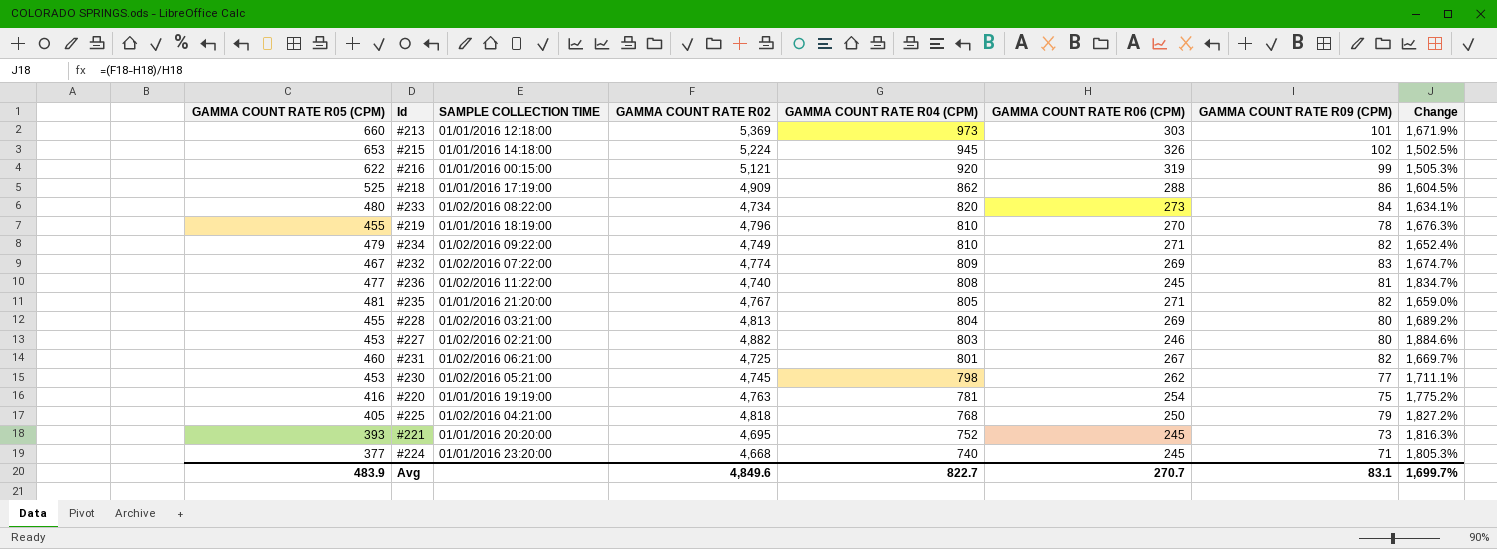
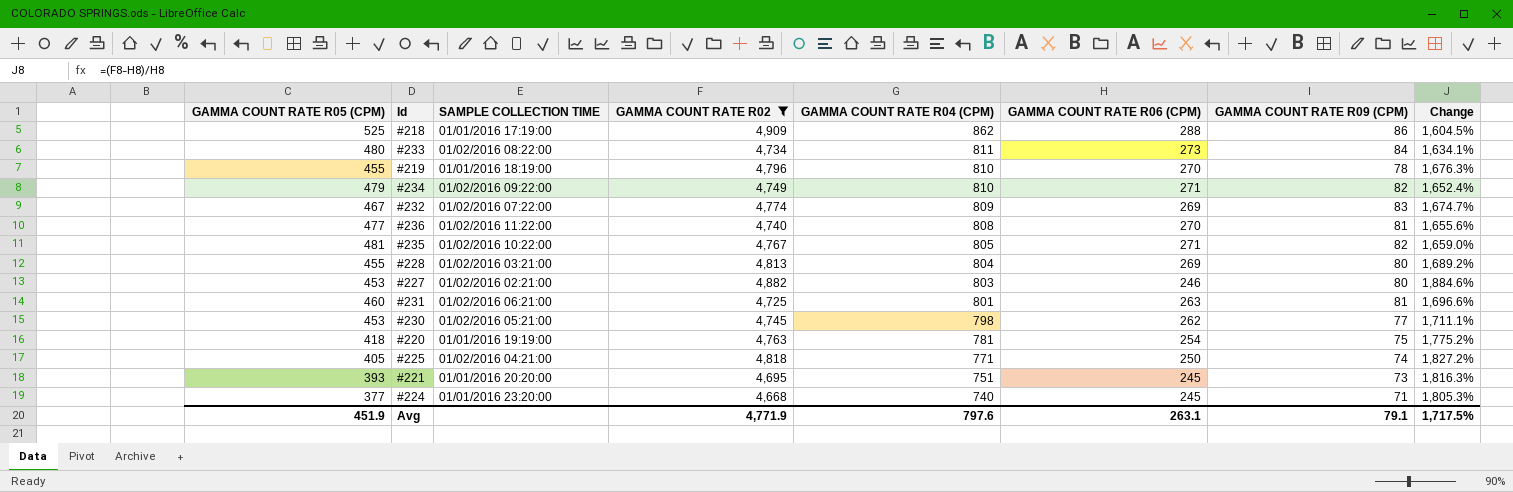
filter: none -> GAMMA COUNT RATE R02 <= 4,909
#233 | GAMMA COUNT RATE R04 (CPM): 820 -> 811
#236 | GAMMA COUNT RATE R06 (CPM): 245 -> 270
#236 | Change: 1,834.7% -> 1,655.6%
#235 | SAMPLE COLLECTION TIME: 01/01/2016 21:20:00 -> 01/02/2016 10:22:00
#231 | GAMMA COUNT RATE R06 (CPM): 267 -> 263
#231 | GAMMA COUNT RATE R09 (CPM): 82 -> 81
#231 | Change: 1,669.7% -> 1,696.6%
#220 | GAMMA COUNT RATE R05 (CPM): 416 -> 418
#225 | GAMMA COUNT RATE R04 (CPM): 768 -> 771
#225 | GAMMA COUNT RATE R09 (CPM): 79 -> 74
#221 | GAMMA COUNT RATE R04 (CPM): 752 -> 751
Avg | GAMMA COUNT RATE R05 (CPM): 483.9 -> 451.9
Avg | GAMMA COUNT RATE R02: 4,849.6 -> 4,771.9
Avg | GAMMA COUNT RATE R04 (CPM): 822.7 -> 797.6
Avg | GAMMA COUNT RATE R06 (CPM): 270.7 -> 263.1
Avg | GAMMA COUNT RATE R09 (CPM): 83.1 -> 79.1
Avg | Change: 1,699.7% -> 1,717.5%

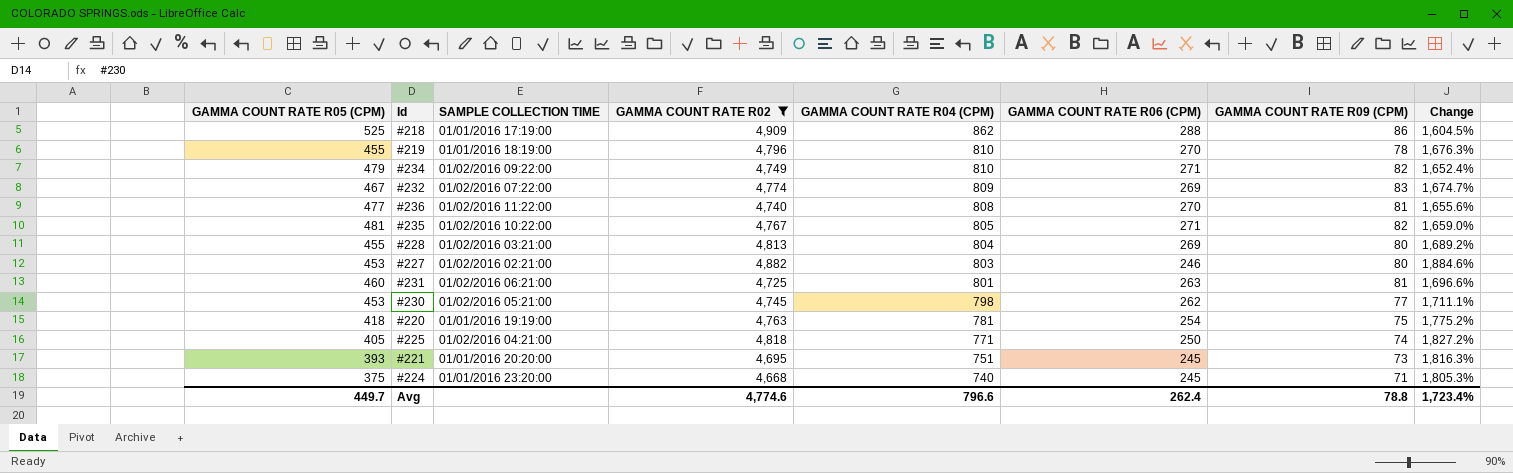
row #233: 480 | 01/02/2016 08:22:00 | 4,734 | 811 | 273 | 84 | 1,634.1% -> none
#224 | GAMMA COUNT RATE R05 (CPM): 377 -> 375
Avg | GAMMA COUNT RATE R05 (CPM): 451.9 -> 449.7
Avg | GAMMA COUNT RATE R02: 4,771.9 -> 4,774.6
Avg | GAMMA COUNT RATE R04 (CPM): 797.6 -> 796.6
Avg | GAMMA COUNT RATE R06 (CPM): 263.1 -> 262.4
Avg | GAMMA COUNT RATE R09 (CPM): 79.1 -> 78.8
Avg | Change: 1,717.5% -> 1,723.4%

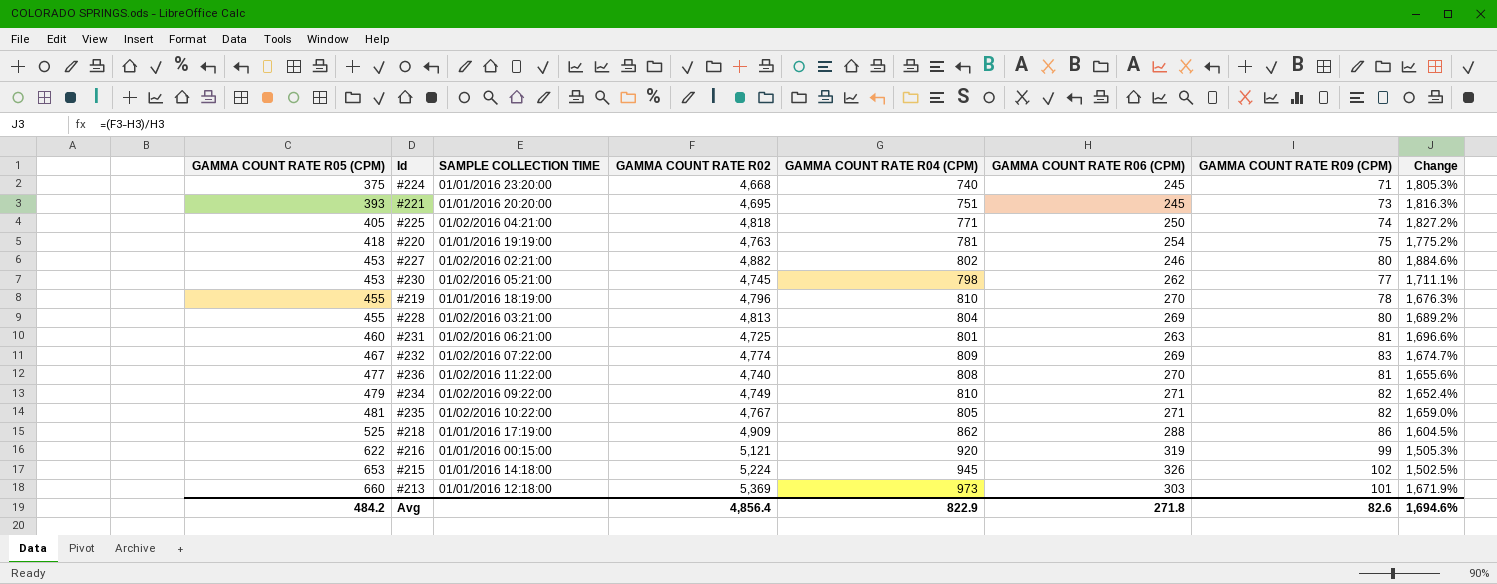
filter: GAMMA COUNT RATE R02 <= 4,909 -> none
row order: GAMMA COUNT RATE R04 (CPM) descending -> GAMMA COUNT RATE R05 (CPM) ascending
#227 | GAMMA COUNT RATE R04 (CPM): 803 -> 802
Avg | GAMMA COUNT RATE R05 (CPM): 449.7 -> 484.2
Avg | GAMMA COUNT RATE R02: 4,774.6 -> 4,856.4
Avg | GAMMA COUNT RATE R04 (CPM): 796.6 -> 822.9
Avg | GAMMA COUNT RATE R06 (CPM): 262.4 -> 271.8
Avg | GAMMA COUNT RATE R09 (CPM): 78.8 -> 82.6
Avg | Change: 1,723.4% -> 1,694.6%

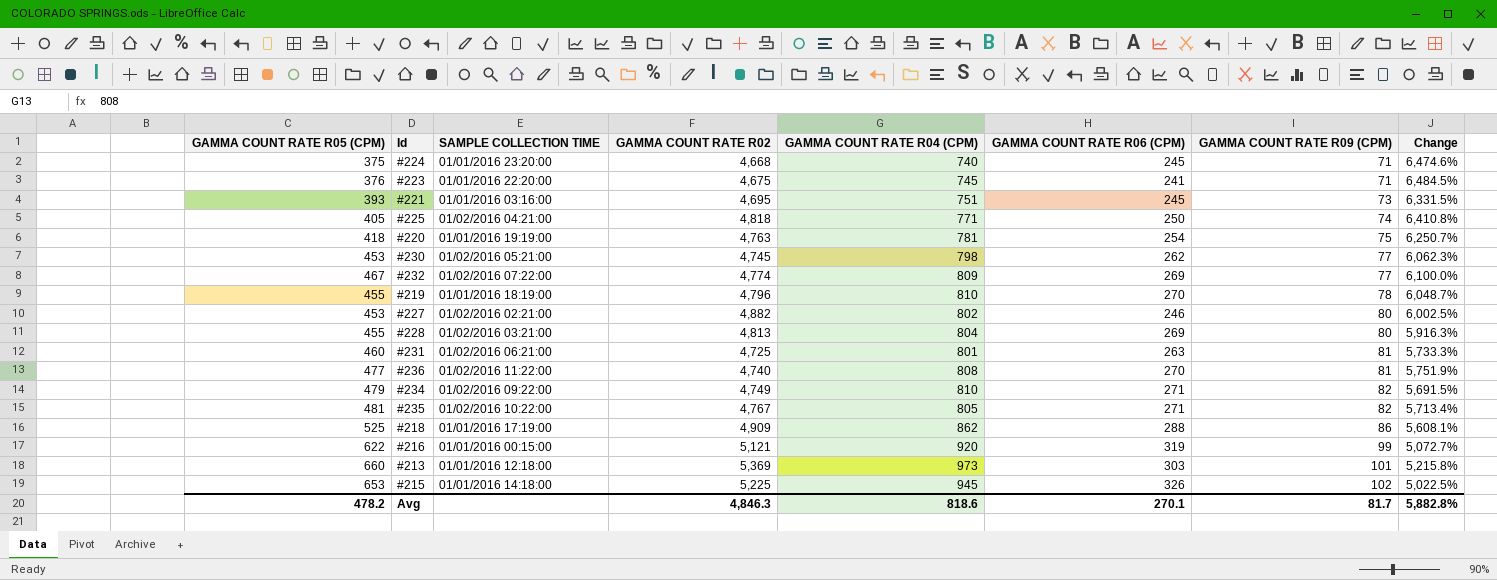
row order: GAMMA COUNT RATE R05 (CPM) ascending -> GAMMA COUNT RATE R09 (CPM) ascending
column Change | formula: ([GAMMA COUNT RATE R02] - [GAMMA COUNT RATE R06 (CPM)]) / [GAMMA COUNT RATE R06 (CPM)] -> ([GAMMA COUNT RATE R02] - [GAMMA COUNT RATE R09 (CPM)]) / [GAMMA COUNT RATE R09 (CPM)]
row #223: none -> 376 | 01/01/2016 22:20:00 | 4,675 | 745 | 241 | 71 | 6,484.5%
#221 | SAMPLE COLLECTION TIME: 01/01/2016 20:20:00 -> 01/01/2016 03:16:00
#232 | GAMMA COUNT RATE R09 (CPM): 83 -> 77
#215 | GAMMA COUNT RATE R02: 5,224 -> 5,225
Avg | GAMMA COUNT RATE R05 (CPM): 484.2 -> 478.2
Avg | GAMMA COUNT RATE R02: 4,856.4 -> 4,846.3
Avg | GAMMA COUNT RATE R04 (CPM): 822.9 -> 818.6
Avg | GAMMA COUNT RATE R06 (CPM): 271.8 -> 270.1
Avg | GAMMA COUNT RATE R09 (CPM): 82.6 -> 81.7
Avg | Change: 1,694.6% -> 5,882.8%

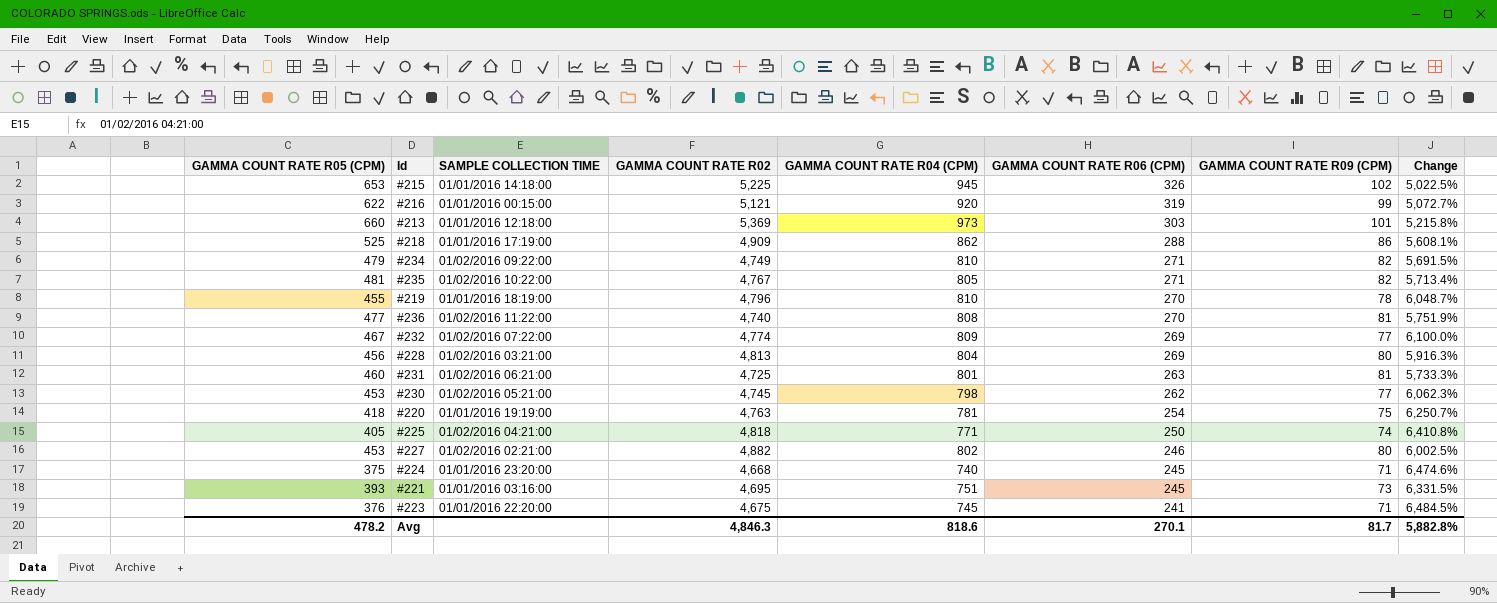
row order: GAMMA COUNT RATE R09 (CPM) ascending -> GAMMA COUNT RATE R06 (CPM) descending
#228 | GAMMA COUNT RATE R05 (CPM): 455 -> 456

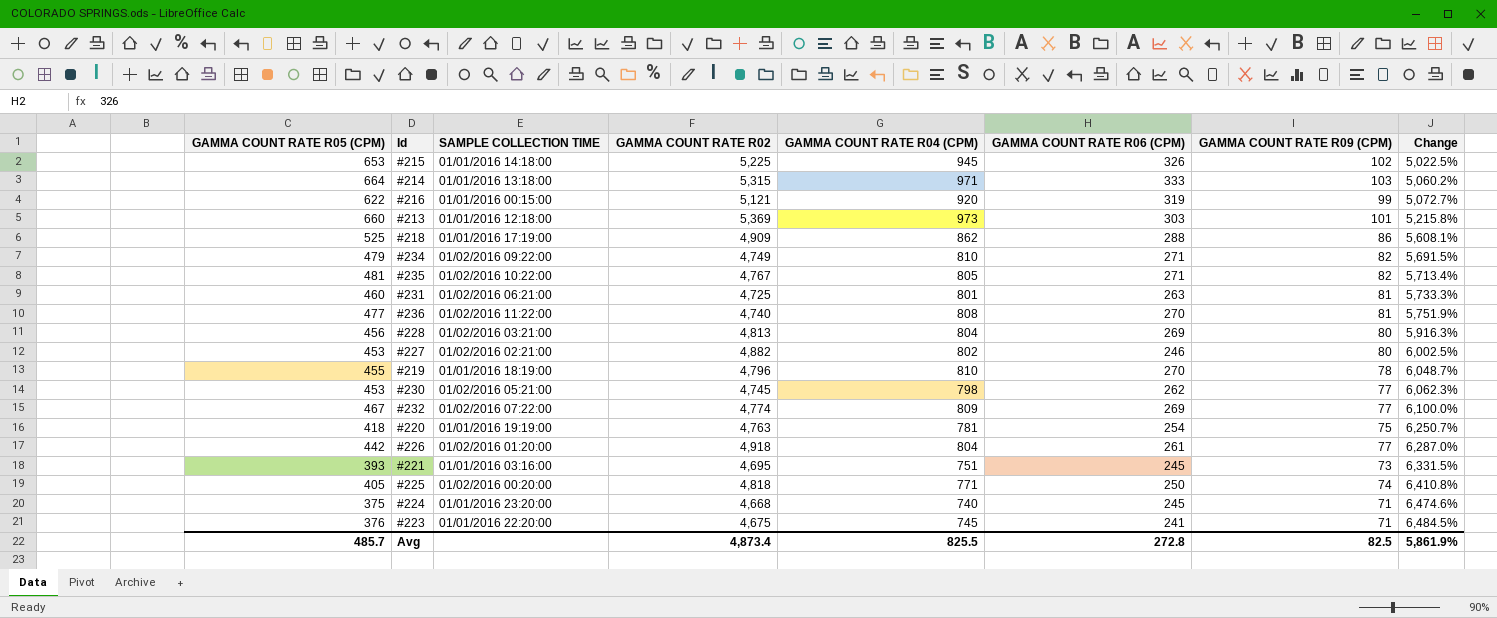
row order: GAMMA COUNT RATE R06 (CPM) descending -> Change ascending
row #214: none -> 664 | 01/01/2016 13:18:00 | 5,315 | 971 | 333 | 103 | 5,060.2%
row #226: none -> 442 | 01/02/2016 01:20:00 | 4,918 | 804 | 261 | 77 | 6,287.0%
#225 | SAMPLE COLLECTION TIME: 01/02/2016 04:21:00 -> 01/02/2016 00:20:00
Avg | GAMMA COUNT RATE R05 (CPM): 478.2 -> 485.7
Avg | GAMMA COUNT RATE R02: 4,846.3 -> 4,873.4
Avg | GAMMA COUNT RATE R04 (CPM): 818.6 -> 825.5
Avg | GAMMA COUNT RATE R06 (CPM): 270.1 -> 272.8
Avg | GAMMA COUNT RATE R09 (CPM): 81.7 -> 82.5
Avg | Change: 5,882.8% -> 5,861.9%

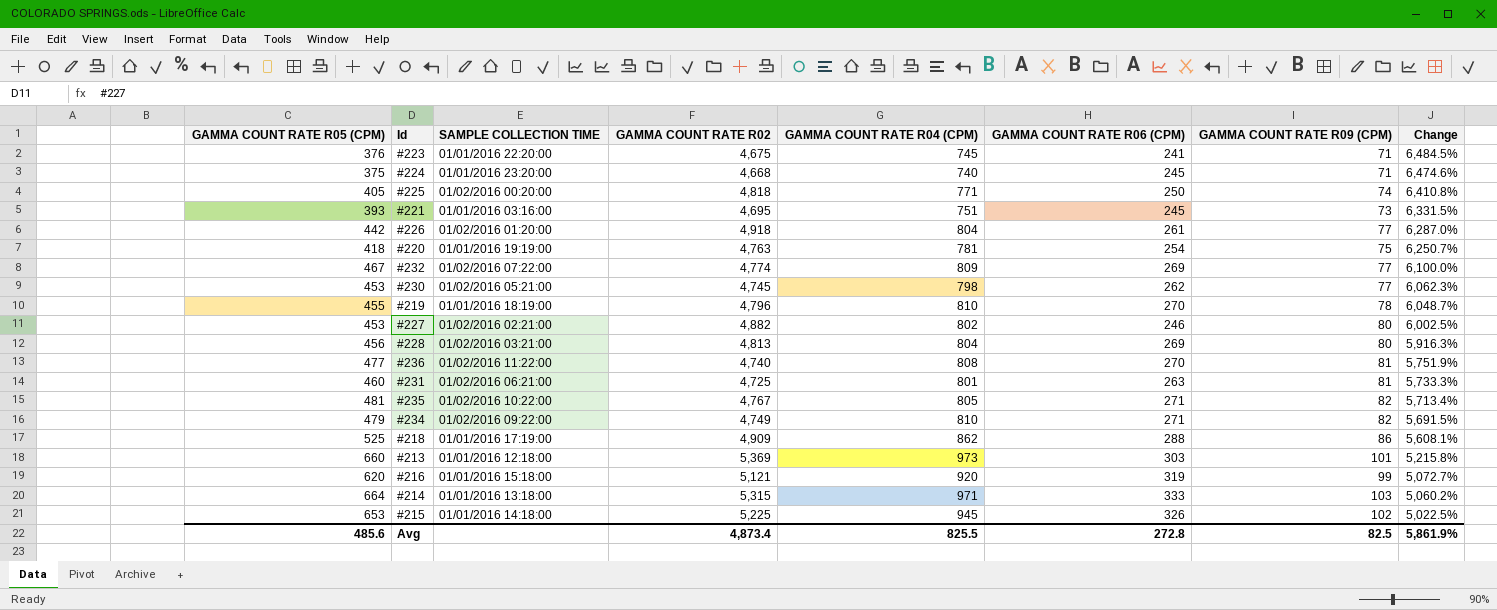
row order: Change ascending -> Change descending
#216 | GAMMA COUNT RATE R05 (CPM): 622 -> 620
#216 | SAMPLE COLLECTION TIME: 01/01/2016 00:15:00 -> 01/01/2016 15:18:00
Avg | GAMMA COUNT RATE R05 (CPM): 485.7 -> 485.6

